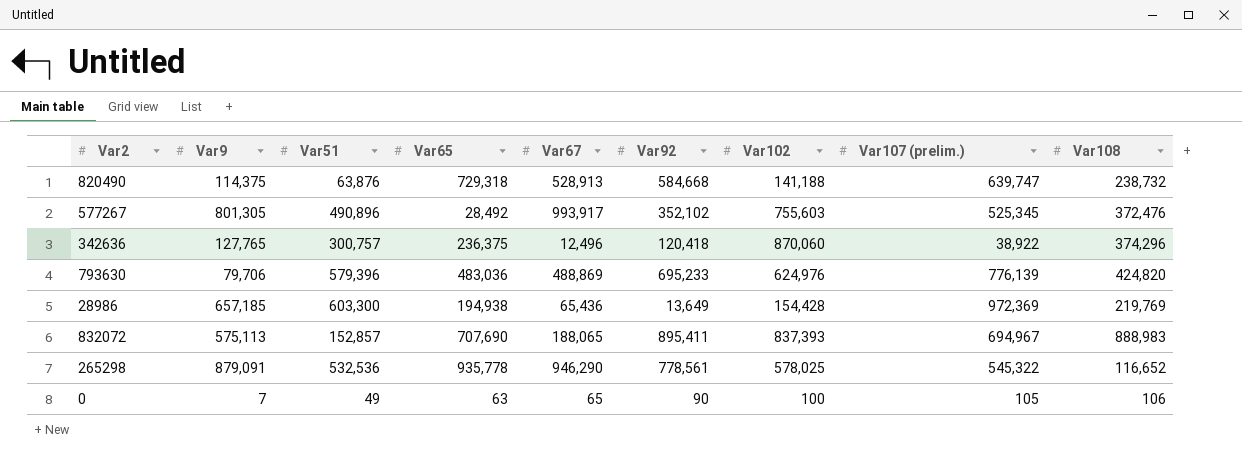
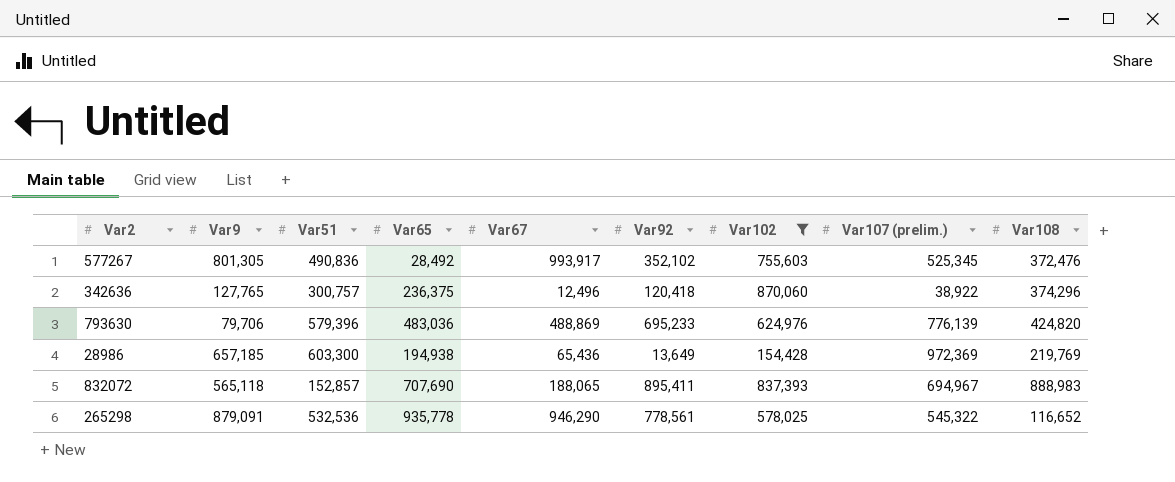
filter: none -> Var102 >= 154,428
577267 | Var51: 490,896 -> 490,836
832072 | Var9: 575,113 -> 565,118

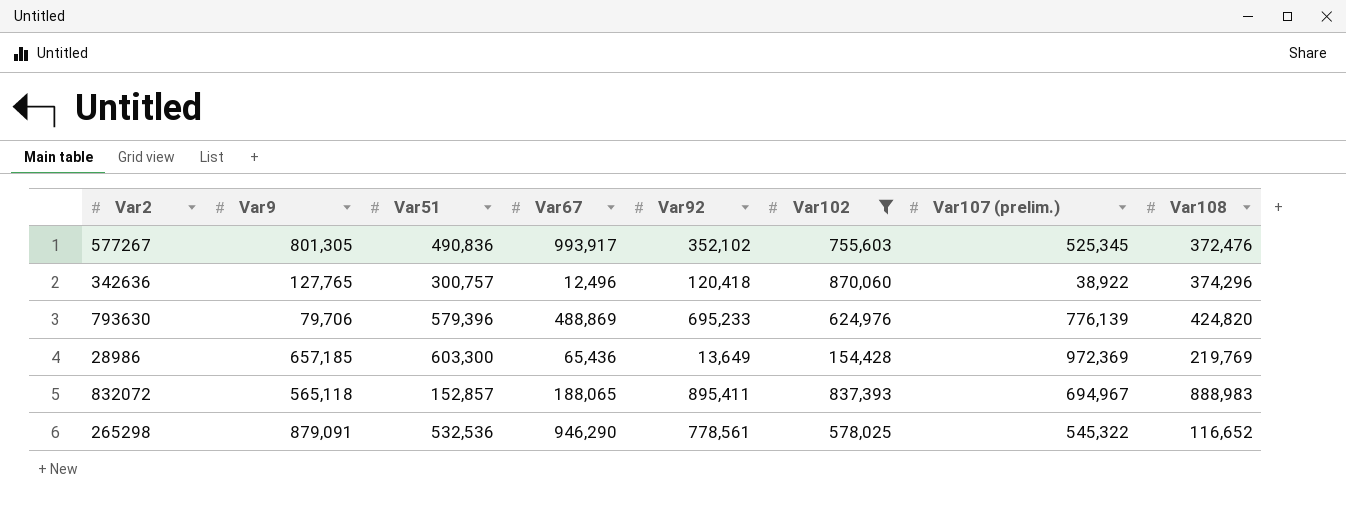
column Var65 | position: 4 -> none

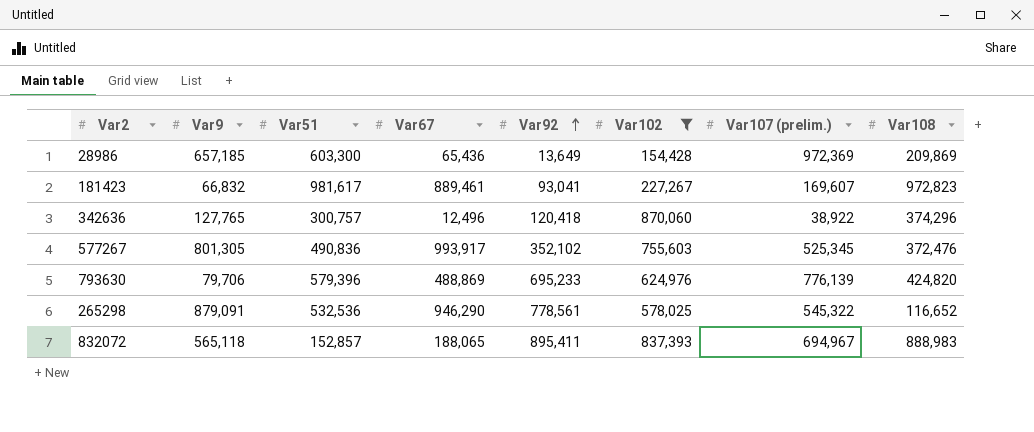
row order: none -> Var92 ascending
28986 | Var108: 219,769 -> 209,869
row 181423: none -> 66,832 | 981,617 | 889,461 | 93,041 | 227,267 | 169,607 | 972,823

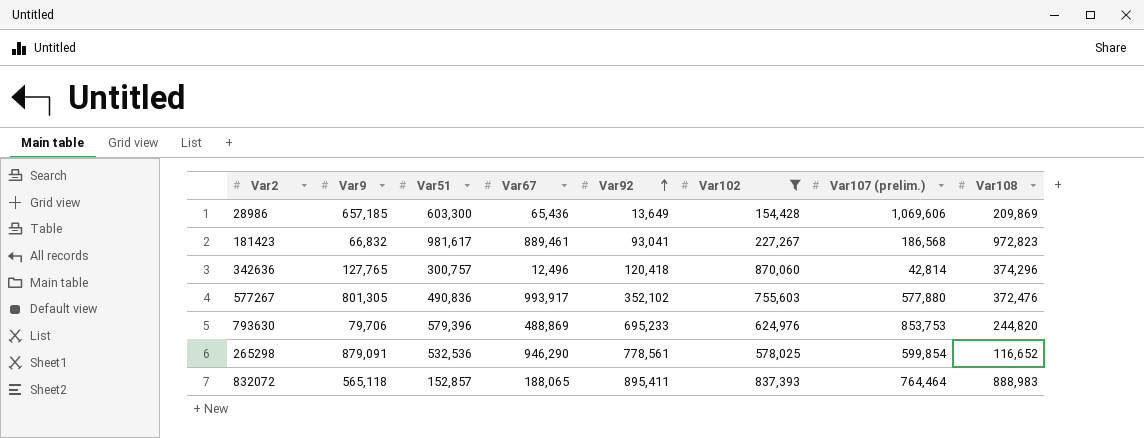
28986 | Var107 (prelim.): 972,369 -> 1,069,606
181423 | Var107 (prelim.): 169,607 -> 186,568
342636 | Var107 (prelim.): 38,922 -> 42,814
577267 | Var107 (prelim.): 525,345 -> 577,880
793630 | Var107 (prelim.): 776,139 -> 853,753
793630 | Var108: 424,820 -> 244,820
265298 | Var107 (prelim.): 545,322 -> 599,854
832072 | Var107 (prelim.): 694,967 -> 764,464

